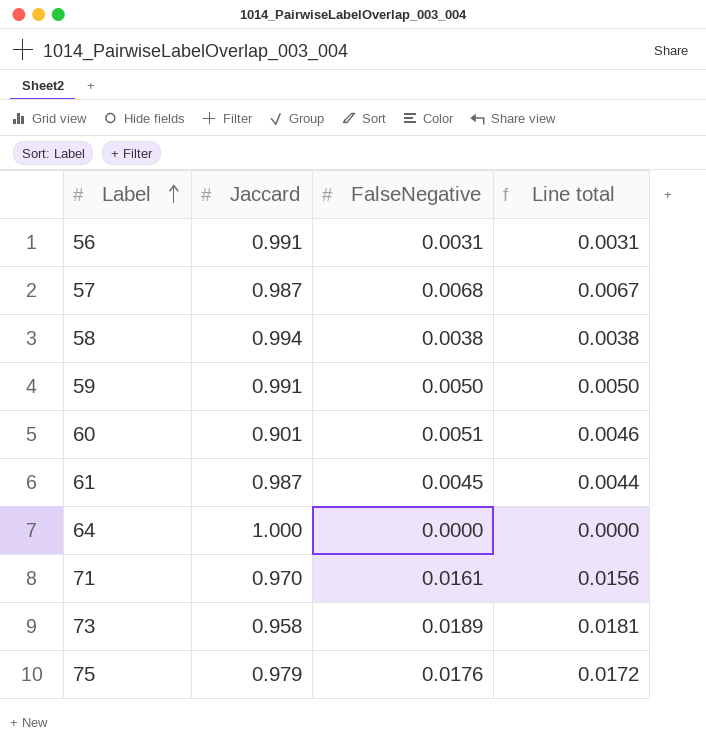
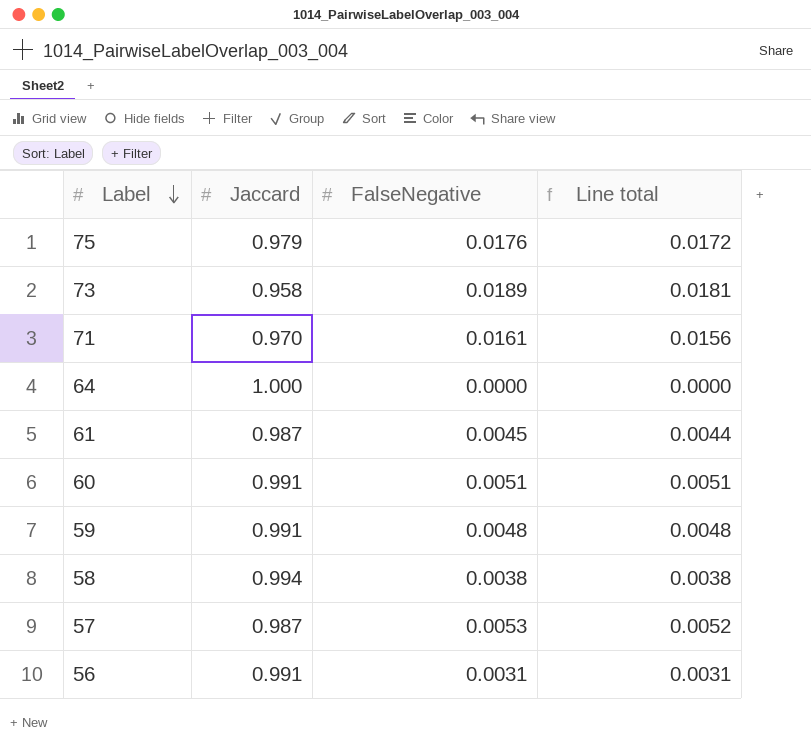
row order: Label ascending -> Label descending
60 | Jaccard: 0.901 -> 0.991
60 | Line total: 0.0046 -> 0.0051
59 | FalseNegative: 0.0050 -> 0.0048
59 | Line total: 0.0050 -> 0.0048
57 | FalseNegative: 0.0068 -> 0.0053
57 | Line total: 0.0067 -> 0.0052

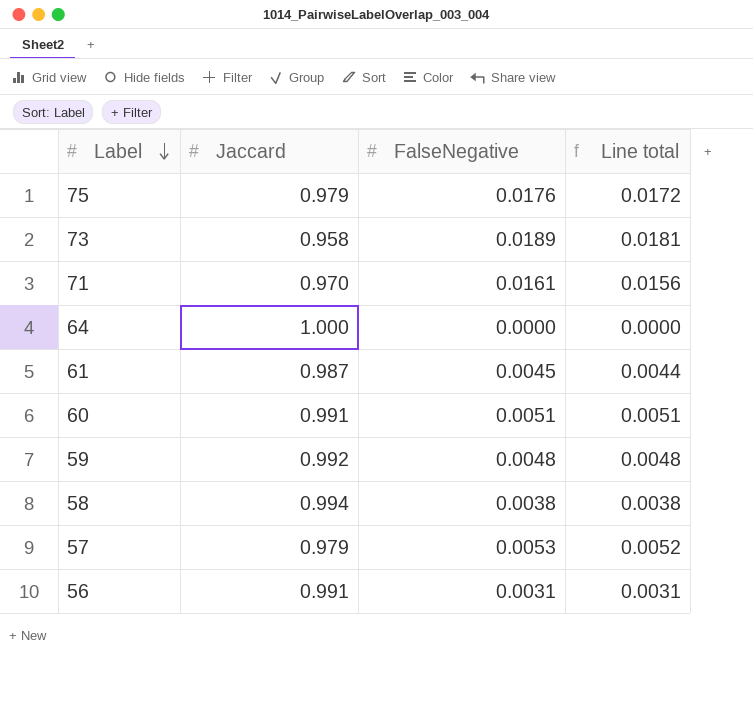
59 | Jaccard: 0.991 -> 0.992
57 | Jaccard: 0.987 -> 0.979

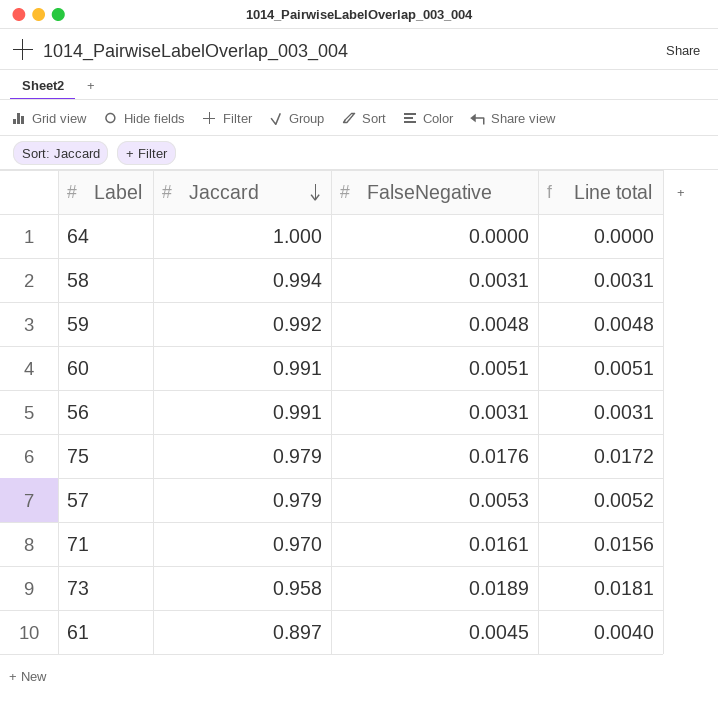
row order: Label descending -> Jaccard descending
58 | FalseNegative: 0.0038 -> 0.0031
58 | Line total: 0.0038 -> 0.0031
61 | Jaccard: 0.987 -> 0.897
61 | Line total: 0.0044 -> 0.0040

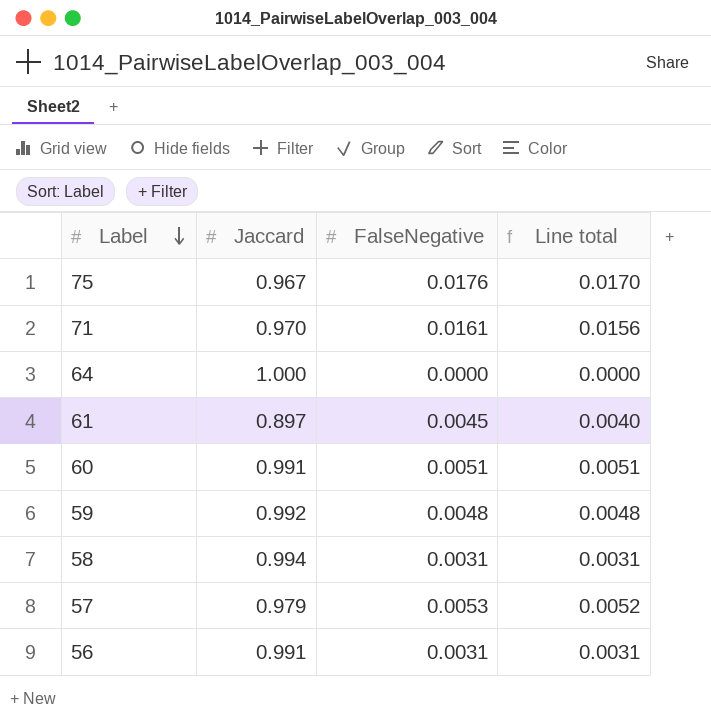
row order: Jaccard descending -> Label descending
row 73: 0.958 | 0.0189 | 0.0181 -> none
75 | Jaccard: 0.979 -> 0.967
75 | Line total: 0.0172 -> 0.0170

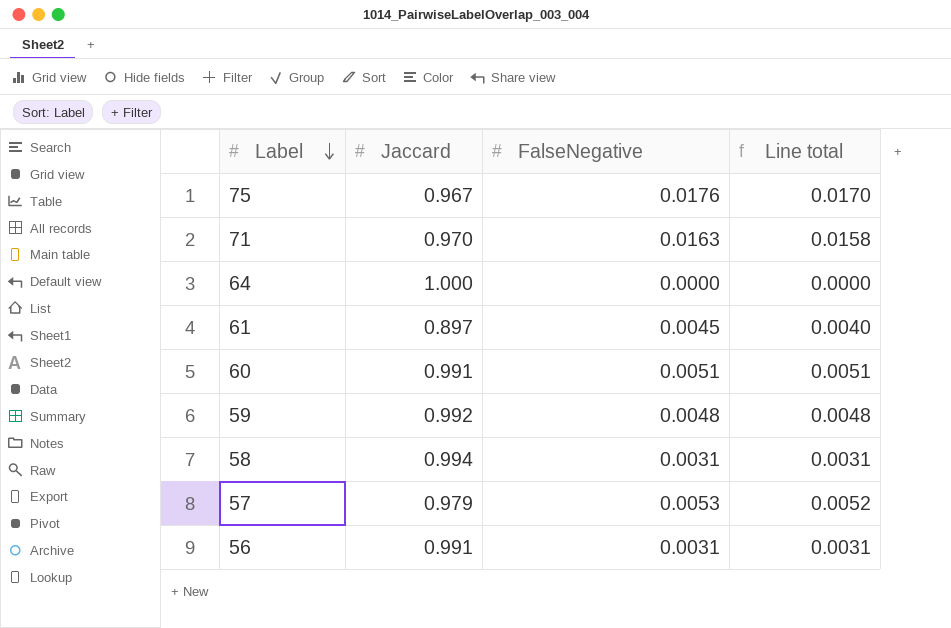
71 | FalseNegative: 0.0161 -> 0.0163
71 | Line total: 0.0156 -> 0.0158

